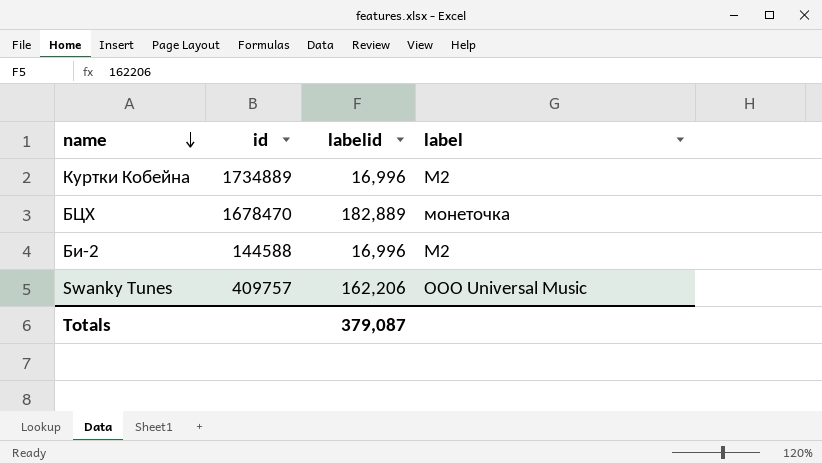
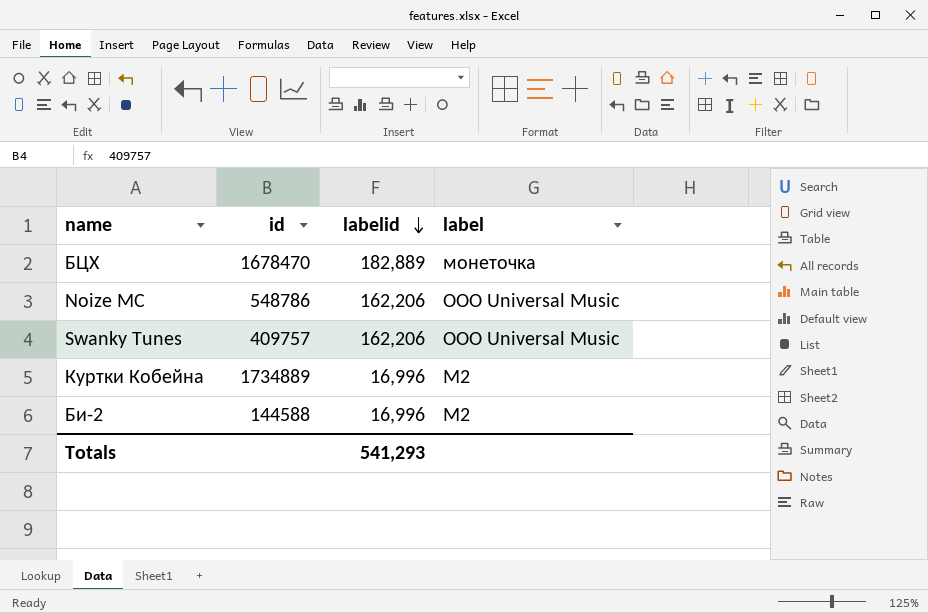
row order: name descending -> labelid descending
row Noize MC: none -> 548786 | 162,206 | OOO Universal Music
Totals | labelid: 379,087 -> 541,293

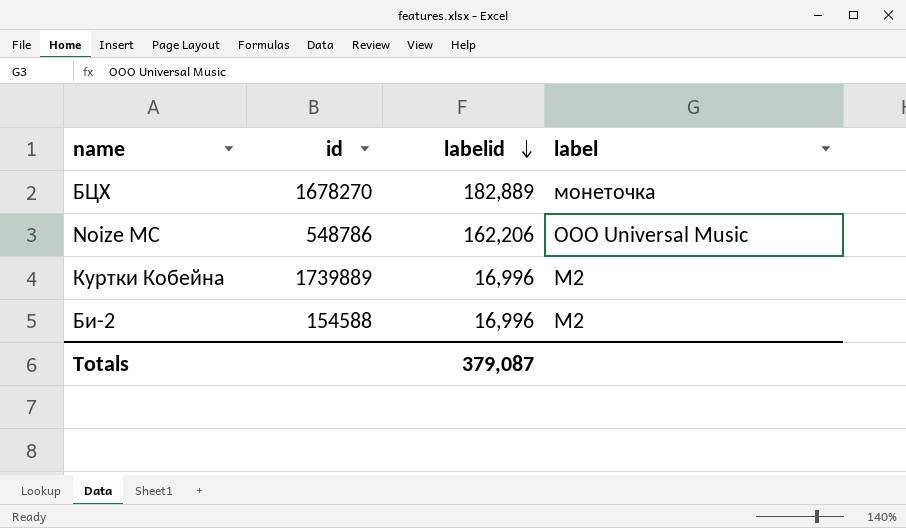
row Swanky Tunes: 409757 | 162,206 | OOO Universal Music -> none
БЦХ | id: 1678470 -> 1678270
Куртки Кобейна | id: 1734889 -> 1739889
Би-2 | id: 144588 -> 154588
Totals | labelid: 541,293 -> 379,087

